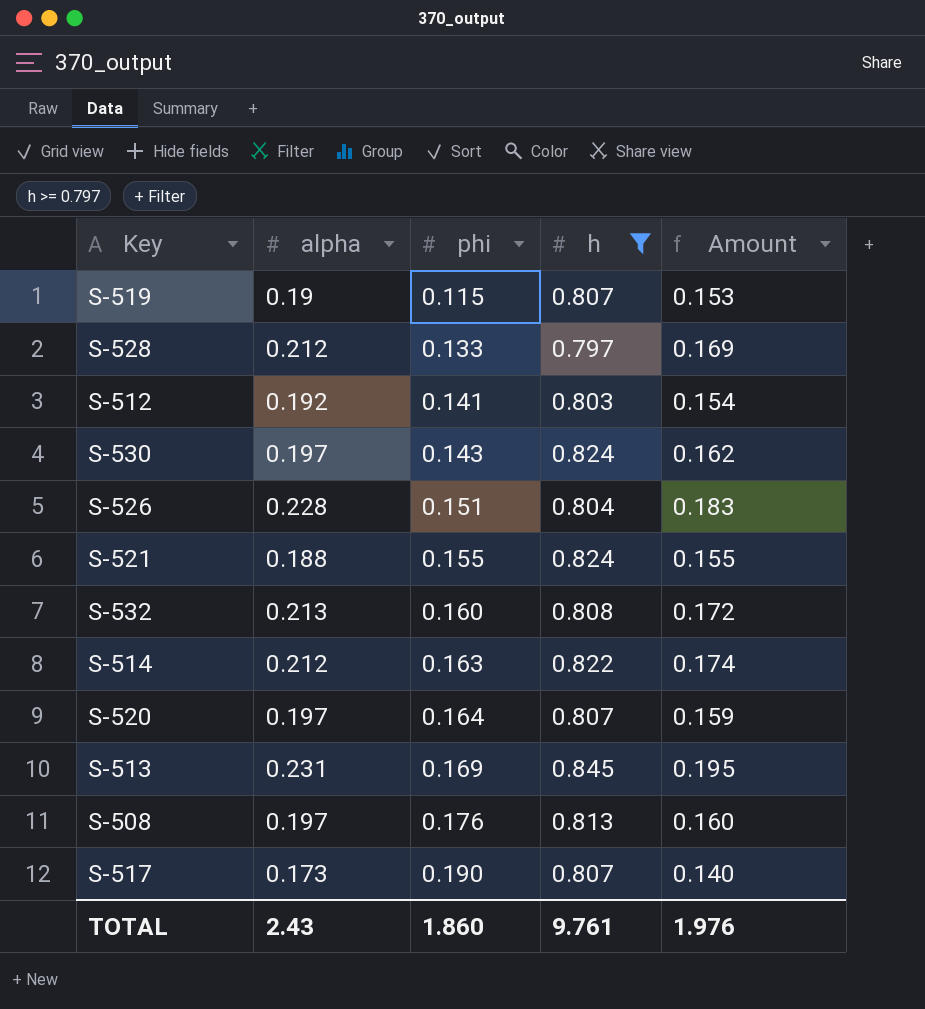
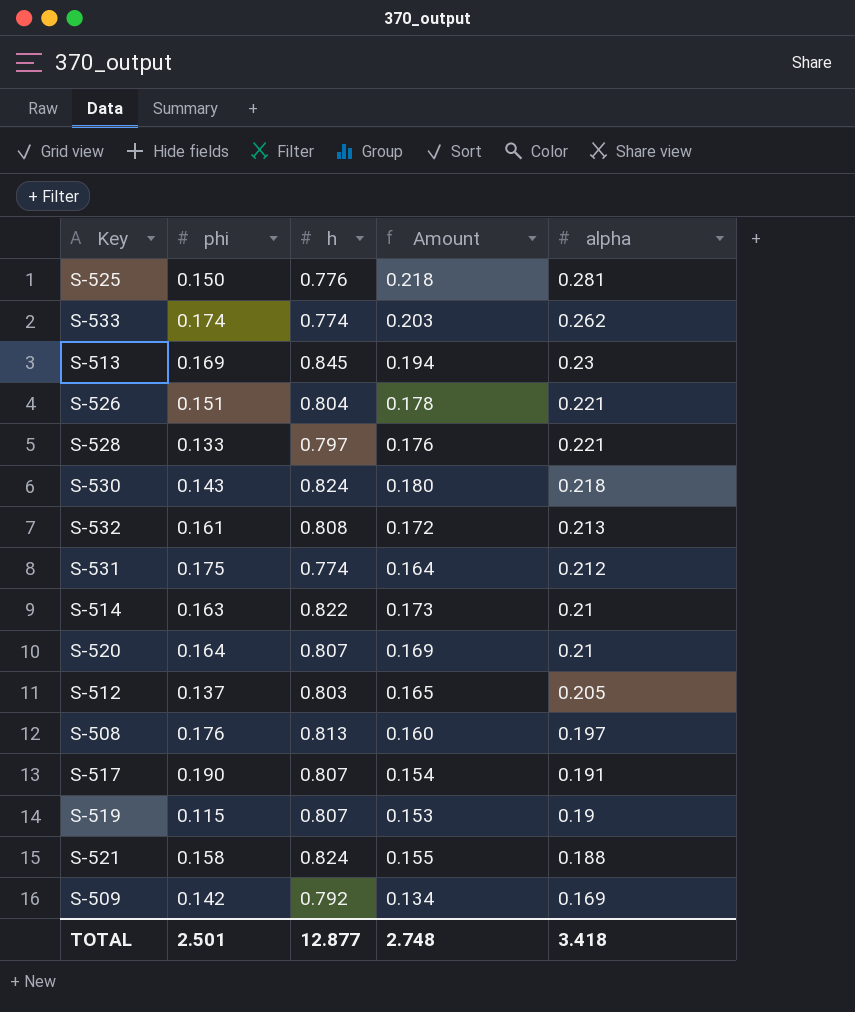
filter: h >= 0.797 -> none
row order: phi ascending -> alpha descending
column alpha | position: 2 -> 5
S-513 | Amount: 0.195 -> 0.194
S-513 | alpha: 0.231 -> 0.23
S-526 | Amount: 0.183 -> 0.178
S-526 | alpha: 0.228 -> 0.221
S-528 | Amount: 0.169 -> 0.176
S-528 | alpha: 0.212 -> 0.221
S-530 | Amount: 0.162 -> 0.180
S-530 | alpha: 0.197 -> 0.218
S-532 | phi: 0.160 -> 0.161
S-514 | Amount: 0.174 -> 0.173
S-514 | alpha: 0.212 -> 0.21
S-520 | Amount: 0.159 -> 0.169
S-520 | alpha: 0.197 -> 0.21
S-512 | phi: 0.141 -> 0.137
S-512 | Amount: 0.154 -> 0.165
S-512 | alpha: 0.192 -> 0.205
S-517 | Amount: 0.140 -> 0.154
S-517 | alpha: 0.173 -> 0.191
S-521 | phi: 0.155 -> 0.158
TOTAL | phi: 1.860 -> 2.501
TOTAL | h: 9.761 -> 12.877
TOTAL | Amount: 1.976 -> 2.748
TOTAL | alpha: 2.43 -> 3.418

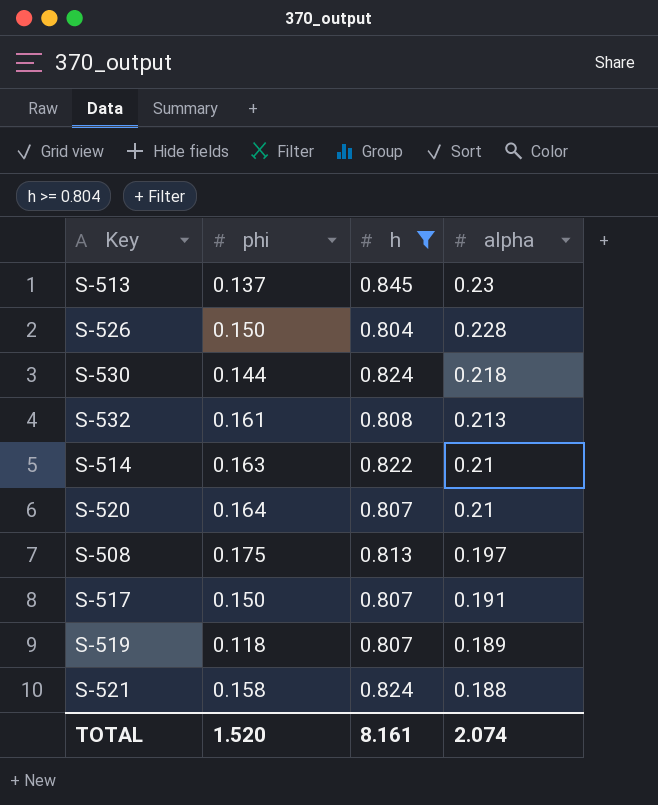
filter: none -> h >= 0.804
column Amount | formula: [h] * [alpha] -> none
S-513 | phi: 0.169 -> 0.137
S-526 | phi: 0.151 -> 0.150
S-526 | alpha: 0.221 -> 0.228
S-530 | phi: 0.143 -> 0.144
S-508 | phi: 0.176 -> 0.175
S-517 | phi: 0.190 -> 0.150
S-519 | phi: 0.115 -> 0.118
S-519 | alpha: 0.19 -> 0.189
TOTAL | phi: 2.501 -> 1.520
TOTAL | h: 12.877 -> 8.161
TOTAL | alpha: 3.418 -> 2.074

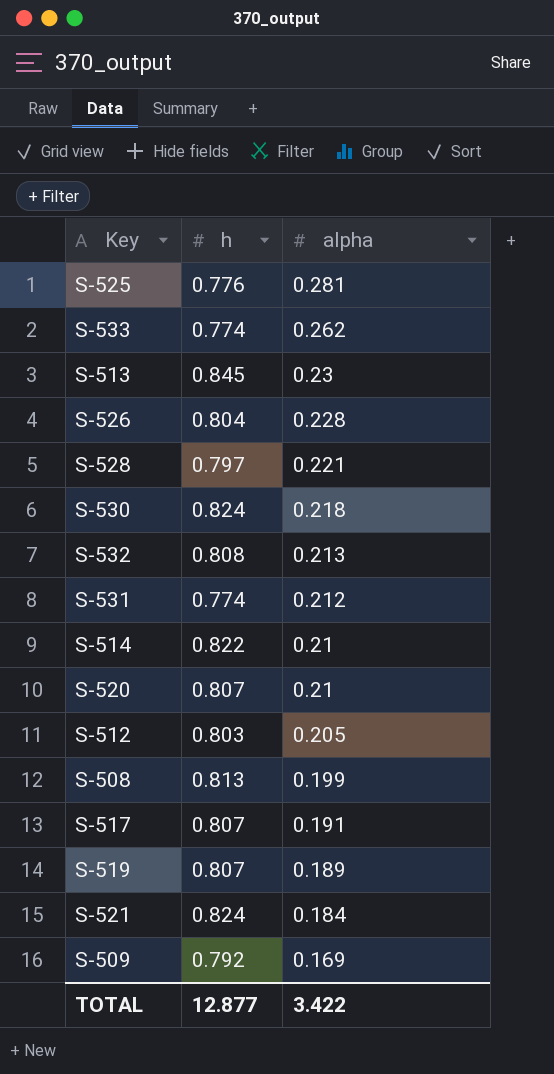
filter: h >= 0.804 -> none
column phi | position: 2 -> none
S-508 | alpha: 0.197 -> 0.199
S-521 | alpha: 0.188 -> 0.184
TOTAL | h: 8.161 -> 12.877
TOTAL | alpha: 2.074 -> 3.422

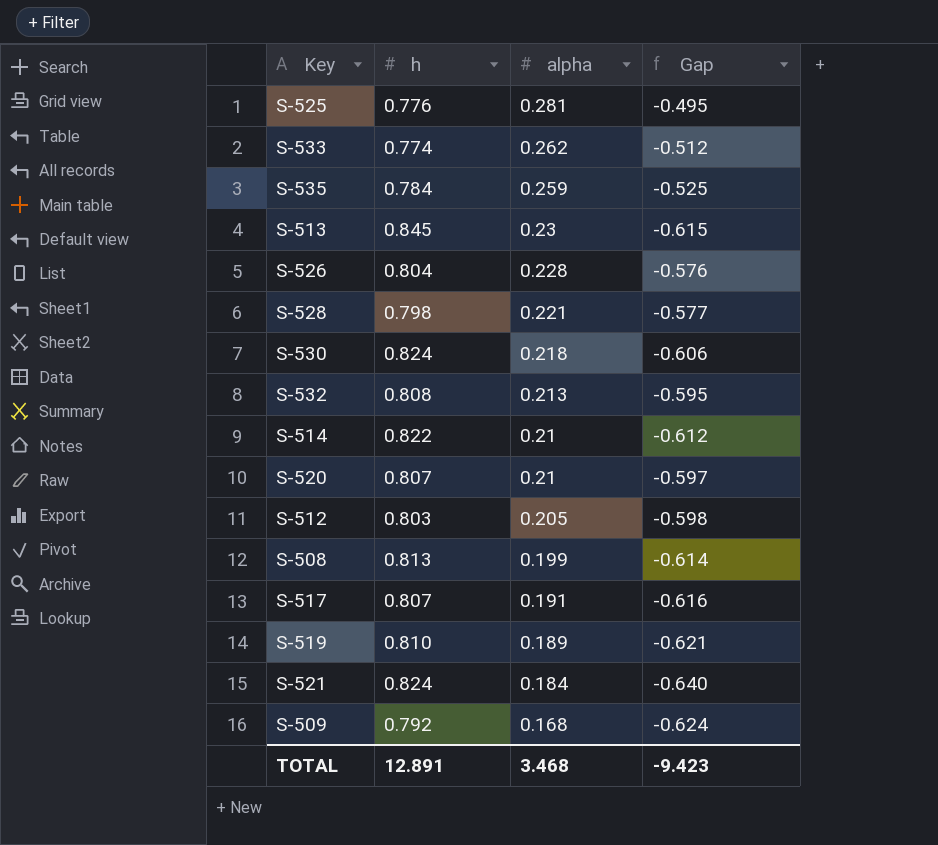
column Gap | formula: none -> [alpha] - [h]
row S-531: 0.774 | 0.212 -> none
row S-535: none -> 0.784 | 0.259 | -0.525
S-528 | h: 0.797 -> 0.798
S-519 | h: 0.807 -> 0.810
S-509 | alpha: 0.169 -> 0.168
TOTAL | h: 12.877 -> 12.891
TOTAL | alpha: 3.422 -> 3.468

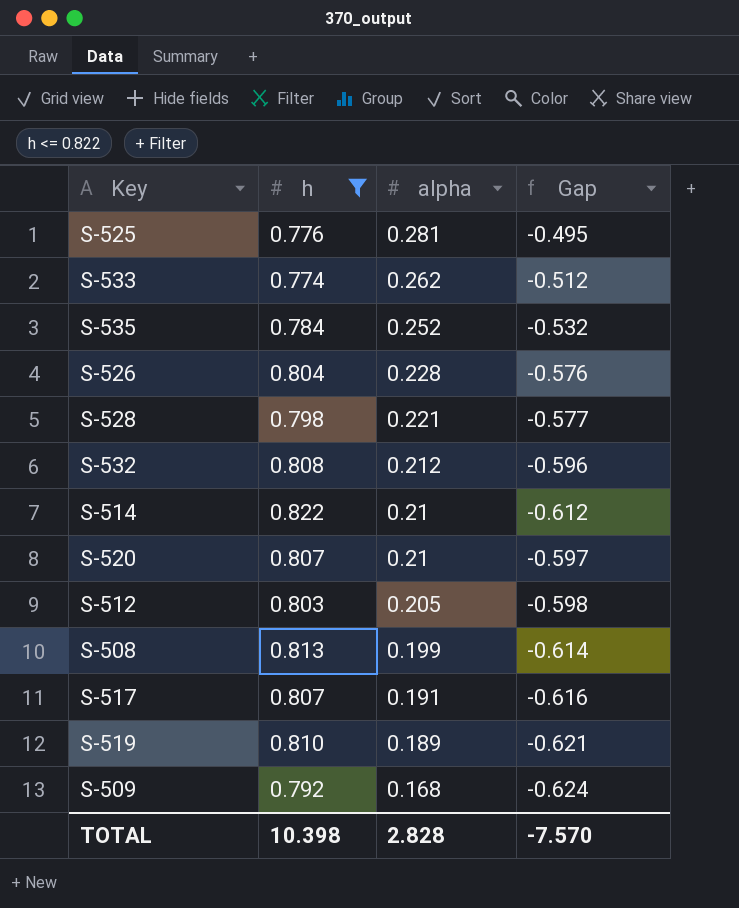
filter: none -> h <= 0.822
S-535 | alpha: 0.259 -> 0.252
S-535 | Gap: -0.525 -> -0.532
S-532 | alpha: 0.213 -> 0.212
S-532 | Gap: -0.595 -> -0.596
TOTAL | h: 12.891 -> 10.398
TOTAL | alpha: 3.468 -> 2.828
TOTAL | Gap: -9.423 -> -7.570

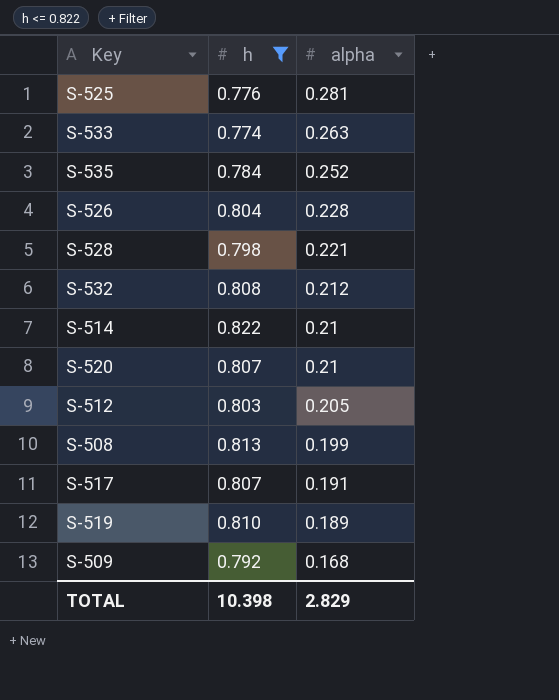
column Gap | formula: [alpha] - [h] -> none
S-533 | alpha: 0.262 -> 0.263
TOTAL | alpha: 2.828 -> 2.829

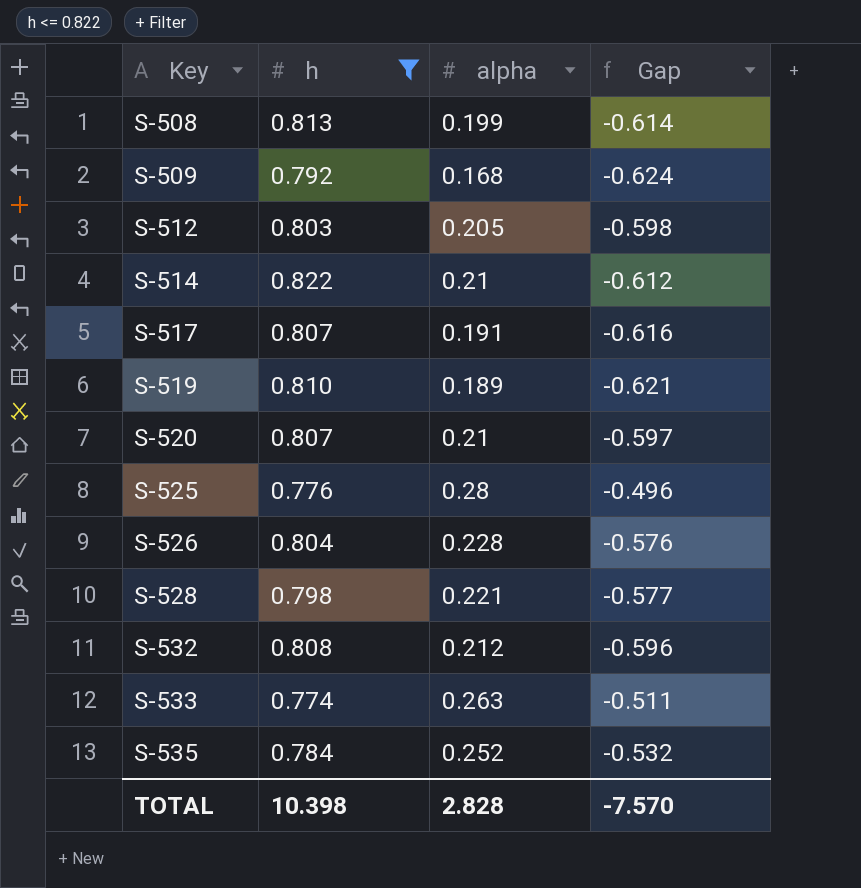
row order: alpha descending -> Key ascending
column Gap | formula: none -> [alpha] - [h]
S-525 | alpha: 0.281 -> 0.28
TOTAL | alpha: 2.829 -> 2.828

